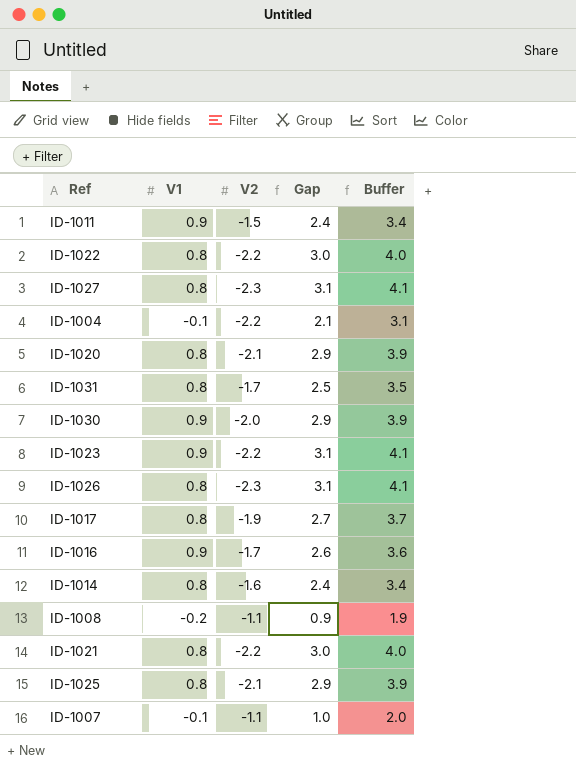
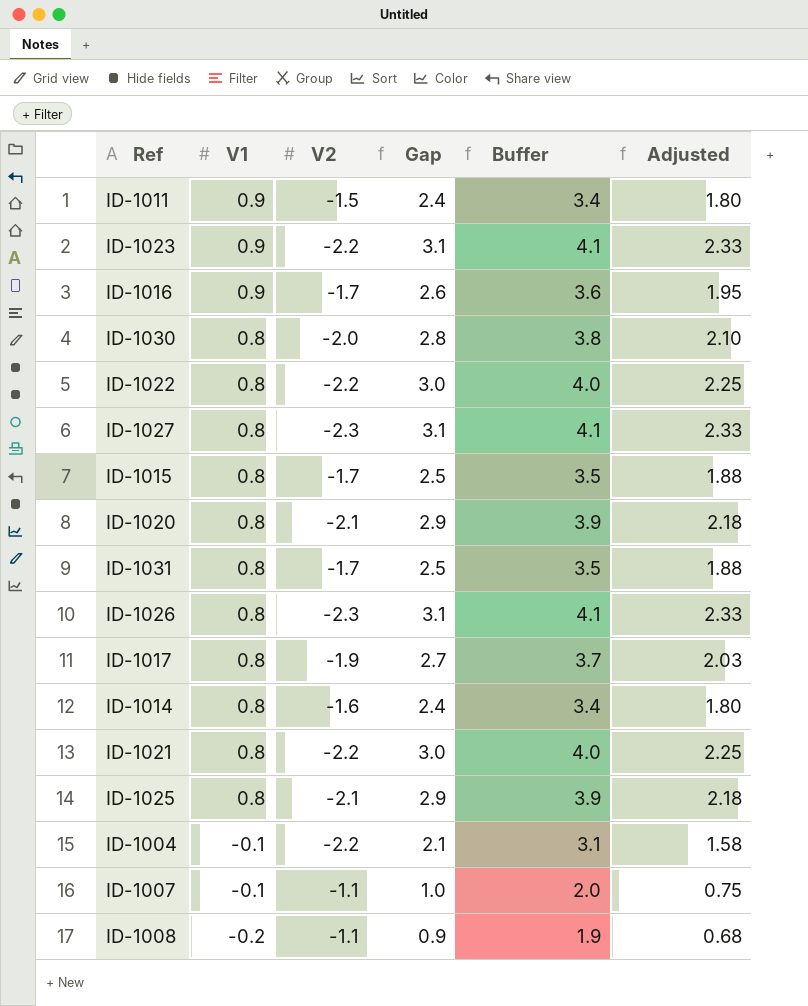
row order: none -> V1 descending
column Adjusted | formula: none -> [Gap] * 0.75
ID-1030 | V1: 0.9 -> 0.8
ID-1030 | Gap: 2.9 -> 2.8
ID-1030 | Buffer: 3.9 -> 3.8
row ID-1015: none -> 0.8 | -1.7 | 2.5 | 3.5 | 1.88

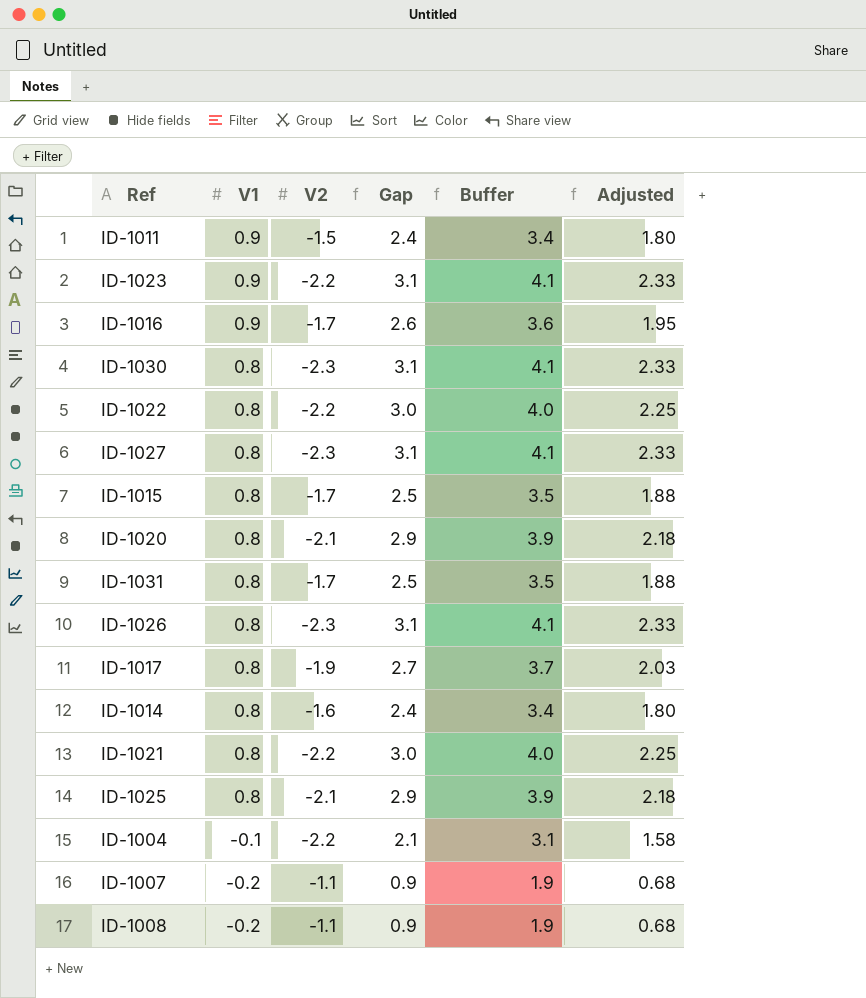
ID-1030 | V2: -2.0 -> -2.3
ID-1030 | Gap: 2.8 -> 3.1
ID-1030 | Buffer: 3.8 -> 4.1
ID-1030 | Adjusted: 2.10 -> 2.33
ID-1007 | V1: -0.1 -> -0.2
ID-1007 | Gap: 1.0 -> 0.9
ID-1007 | Buffer: 2.0 -> 1.9
ID-1007 | Adjusted: 0.75 -> 0.68

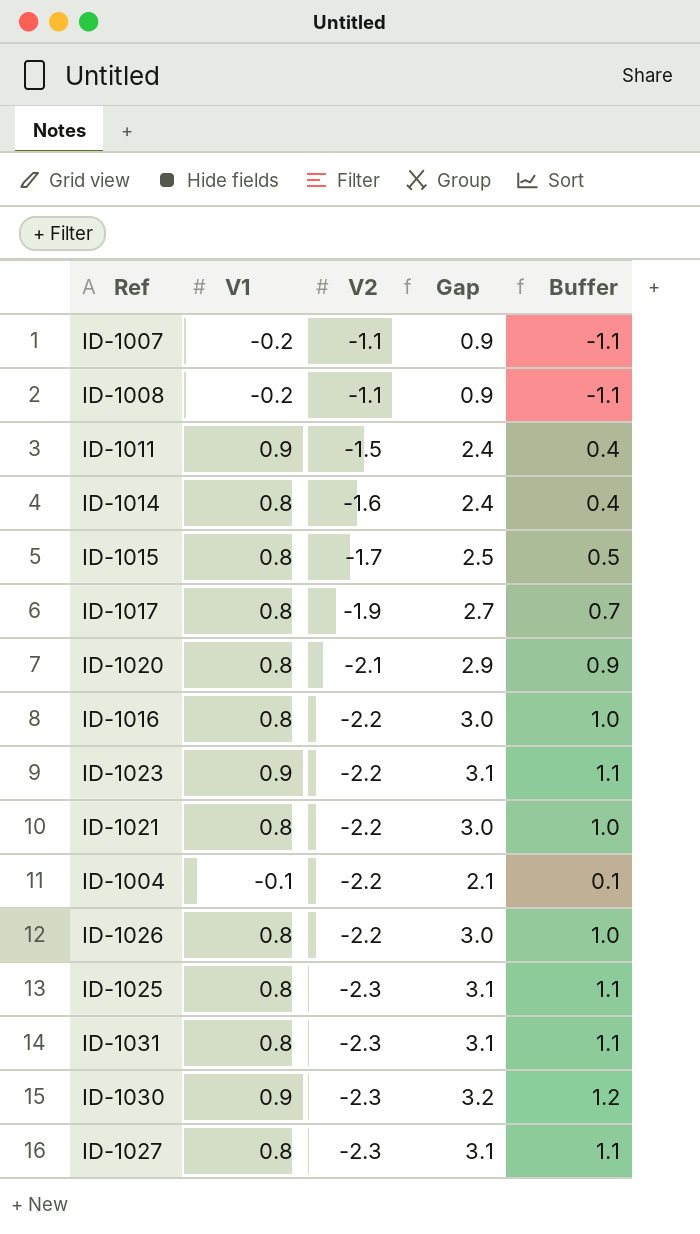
row order: V1 descending -> V2 descending
column Adjusted | formula: [Gap] * 0.75 -> none
column Buffer | formula: [Gap] + 1 -> [Gap] - 2
row ID-1022: 0.8 | -2.2 | 3.0 | 4.0 | 2.25 -> none
ID-1016 | V1: 0.9 -> 0.8
ID-1016 | V2: -1.7 -> -2.2
ID-1016 | Gap: 2.6 -> 3.0
ID-1026 | V2: -2.3 -> -2.2
ID-1026 | Gap: 3.1 -> 3.0
ID-1025 | V2: -2.1 -> -2.3
ID-1025 | Gap: 2.9 -> 3.1
ID-1031 | V2: -1.7 -> -2.3
ID-1031 | Gap: 2.5 -> 3.1
ID-1030 | V1: 0.8 -> 0.9
ID-1030 | Gap: 3.1 -> 3.2

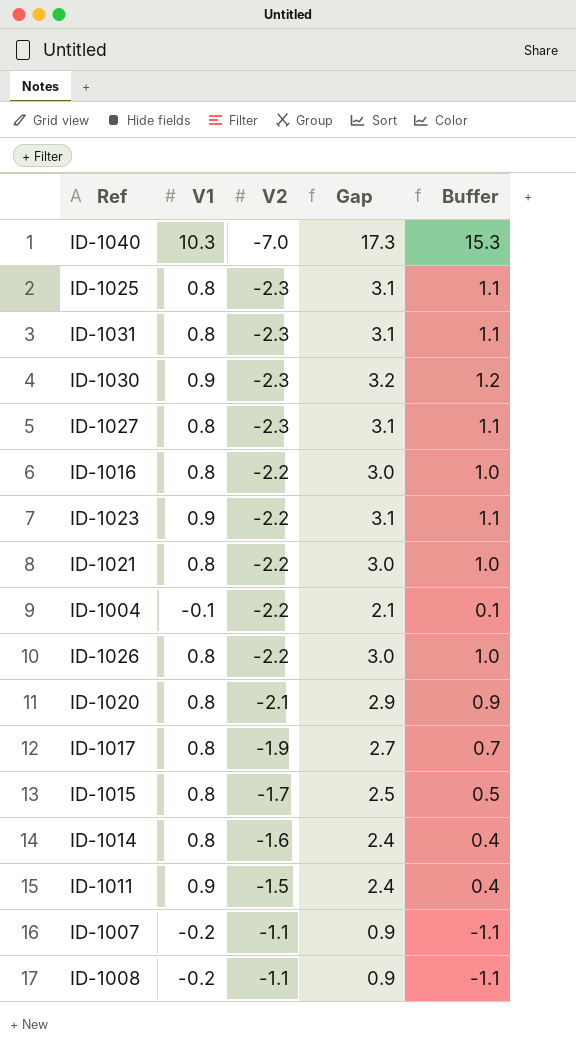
row order: V2 descending -> V2 ascending
row ID-1040: none -> 10.3 | -7.0 | 17.3 | 15.3

